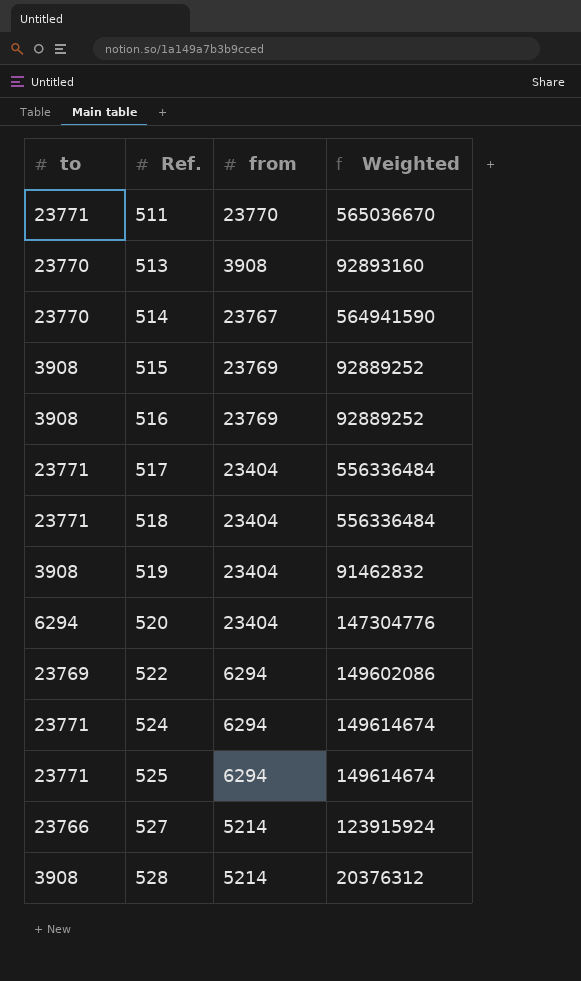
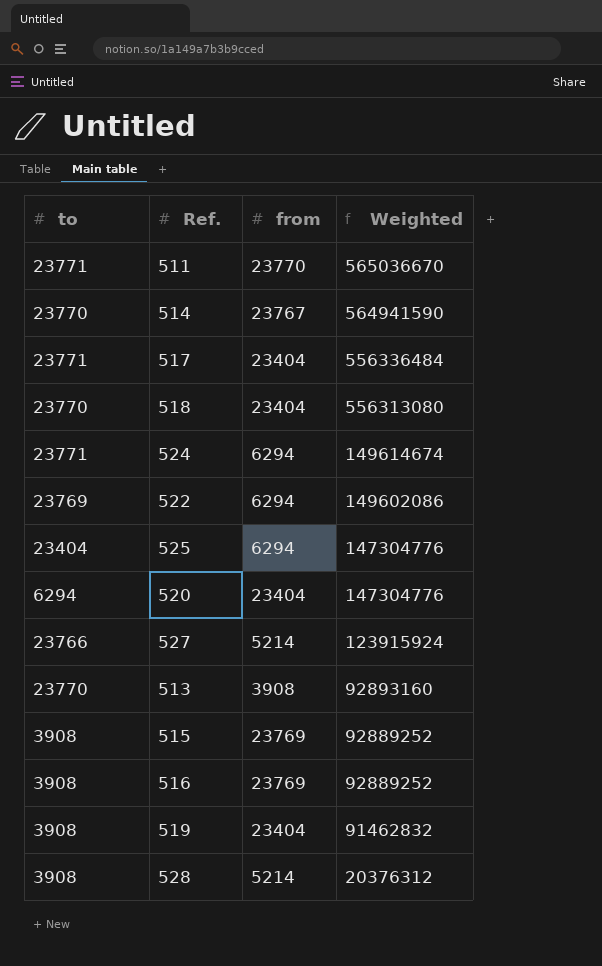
row order: Ref. ascending -> Weighted descending
518 | to: 23771 -> 23770
518 | Weighted: 556336484 -> 556313080
525 | to: 23771 -> 23404
525 | Weighted: 149614674 -> 147304776

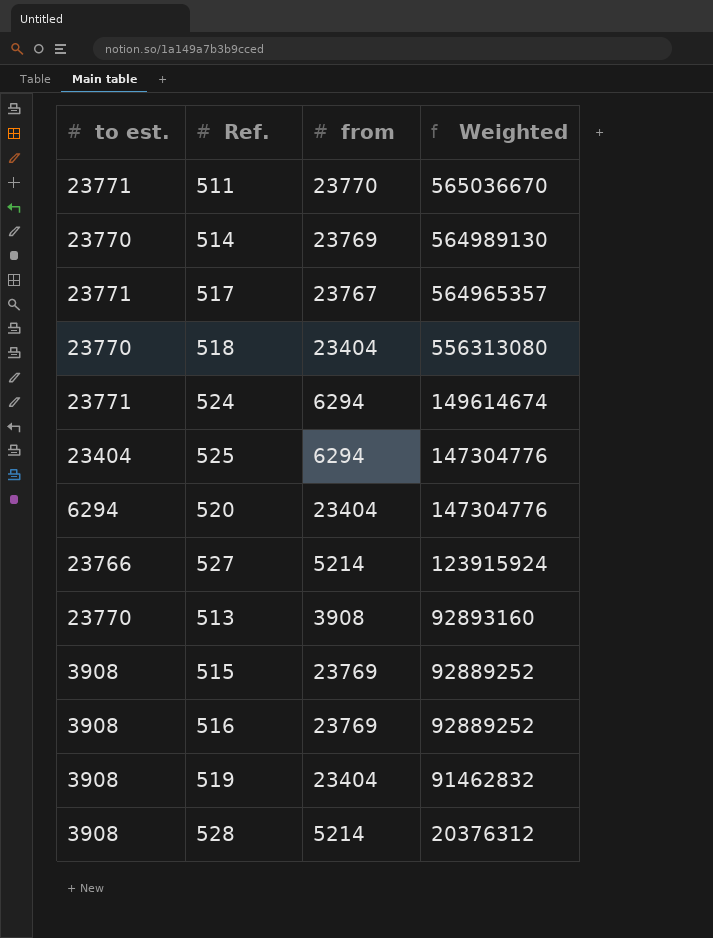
column name: to -> to est.
row 522: 23769 | 6294 | 149602086 -> none
514 | from: 23767 -> 23769
514 | Weighted: 564941590 -> 564989130
517 | from: 23404 -> 23767
517 | Weighted: 556336484 -> 564965357

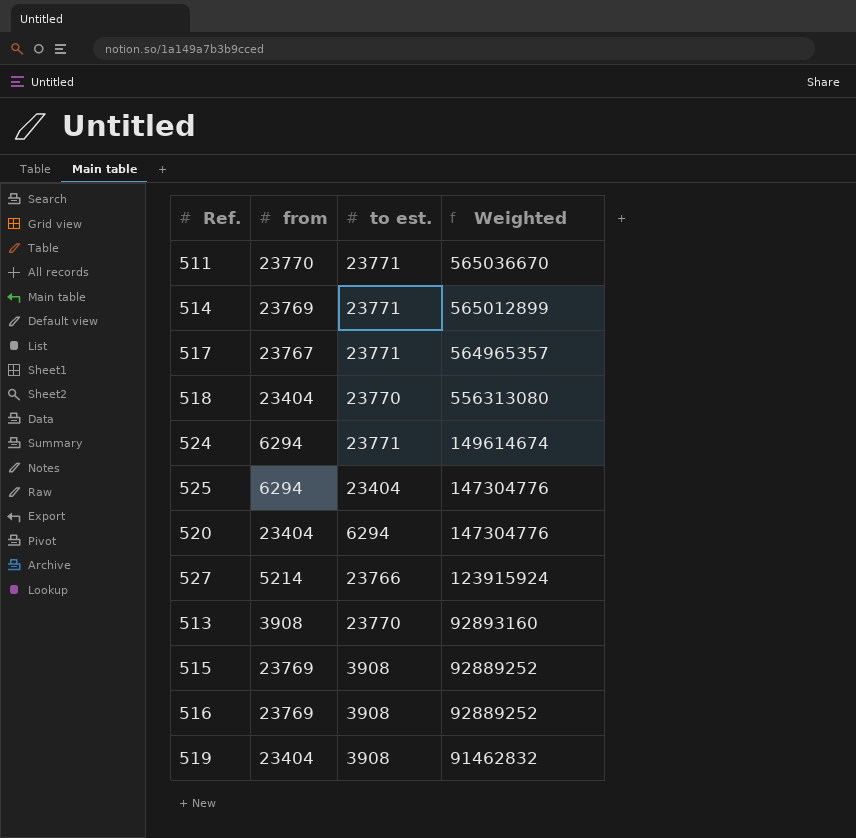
column to est. | position: 1 -> 3
row 528: 3908 | 5214 | 20376312 -> none
514 | to est.: 23770 -> 23771
514 | Weighted: 564989130 -> 565012899

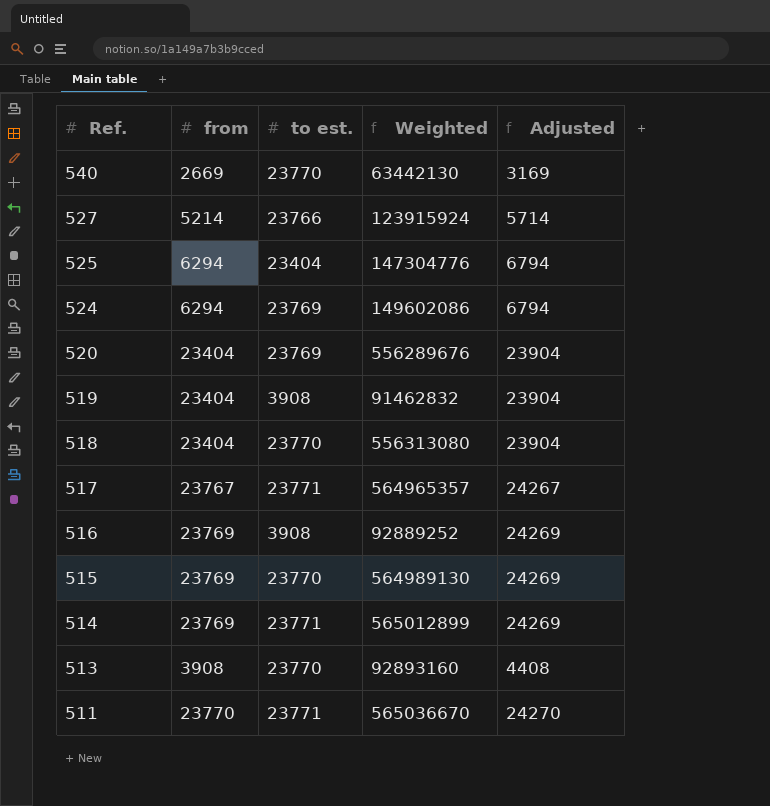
row order: Weighted descending -> Ref. descending
column Adjusted | formula: none -> [from] + 500
row 540: none -> 2669 | 23770 | 63442130 | 3169
524 | to est.: 23771 -> 23769
524 | Weighted: 149614674 -> 149602086
520 | to est.: 6294 -> 23769
520 | Weighted: 147304776 -> 556289676
515 | to est.: 3908 -> 23770
515 | Weighted: 92889252 -> 564989130

